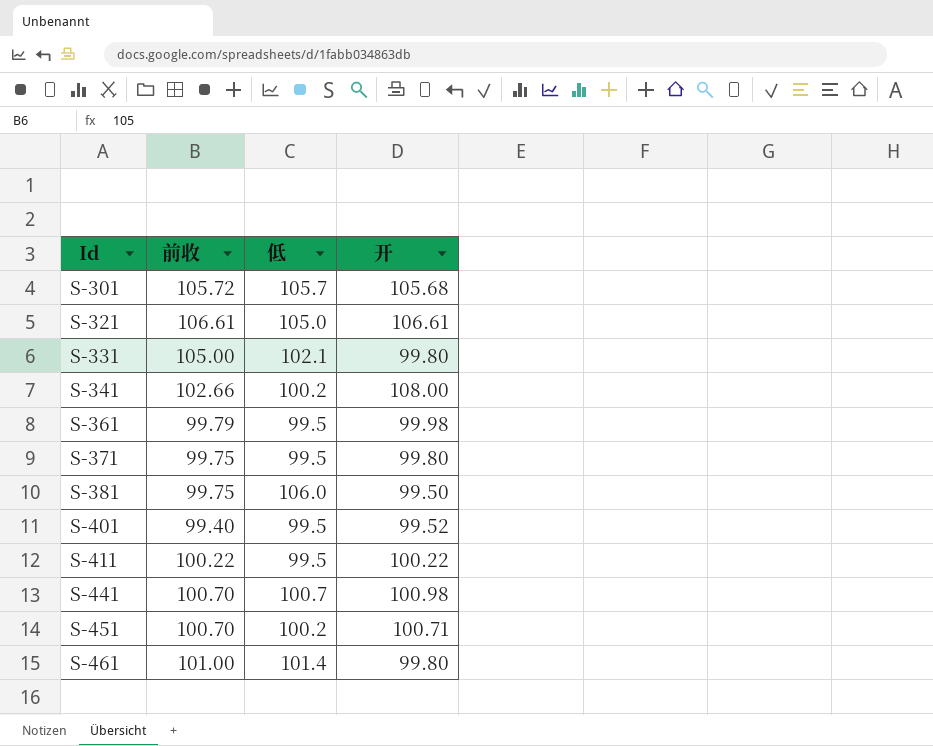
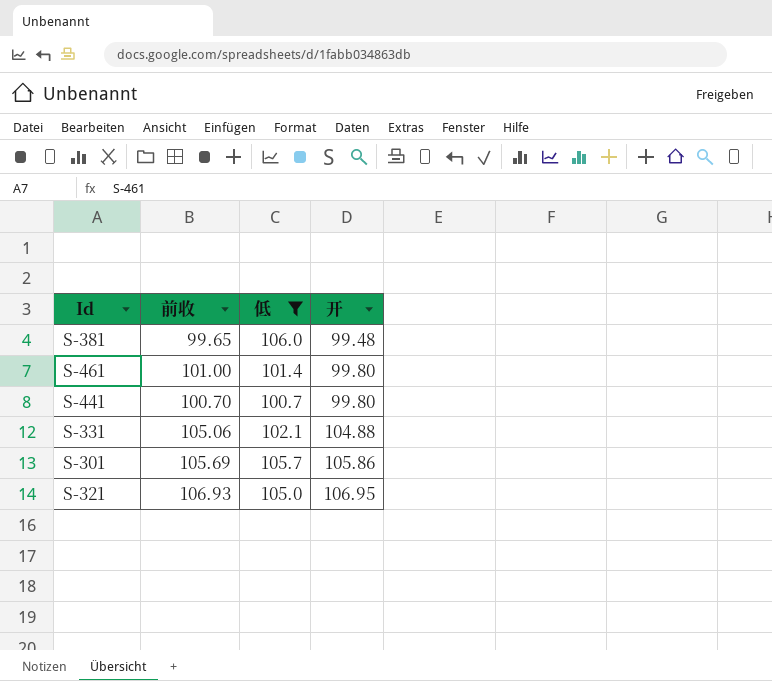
filter: none -> 低 >= 100.7
row order: Id ascending -> 开 ascending
S-381 | 前收: 99.75 -> 99.65
S-381 | 开: 99.50 -> 99.48
S-441 | 开: 100.98 -> 99.80
S-331 | 前收: 105.00 -> 105.06
S-331 | 开: 99.80 -> 104.88
S-301 | 前收: 105.72 -> 105.69
S-301 | 开: 105.68 -> 105.86
S-321 | 前收: 106.61 -> 106.93
S-321 | 开: 106.61 -> 106.95

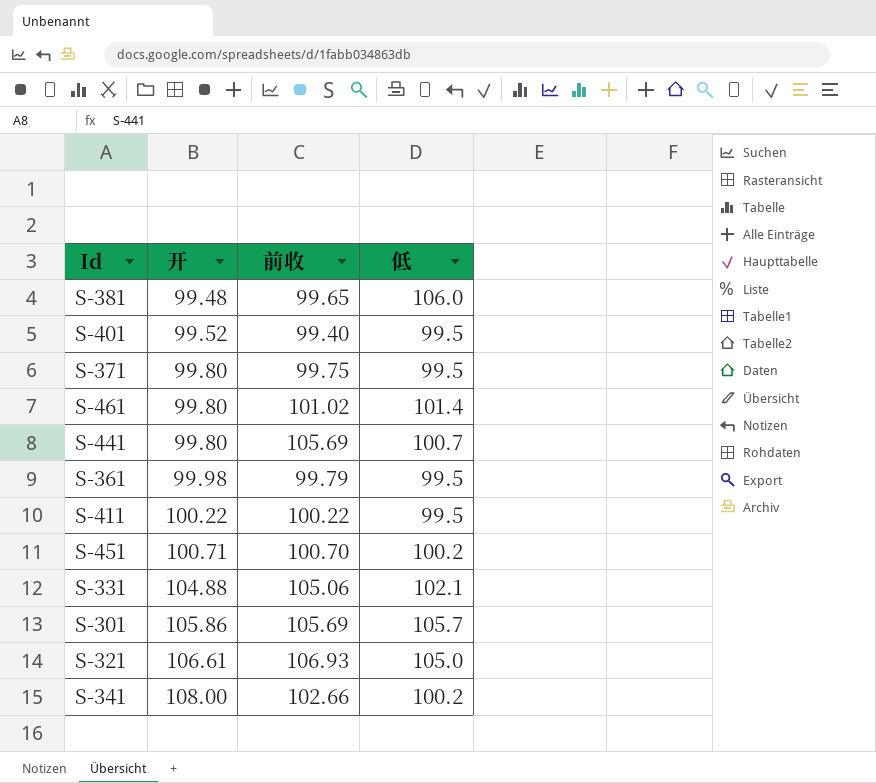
filter: 低 >= 100.7 -> none
column 开 | position: 4 -> 2
S-461 | 前收: 101.00 -> 101.02
S-441 | 前收: 100.70 -> 105.69
S-321 | 开: 106.95 -> 106.61

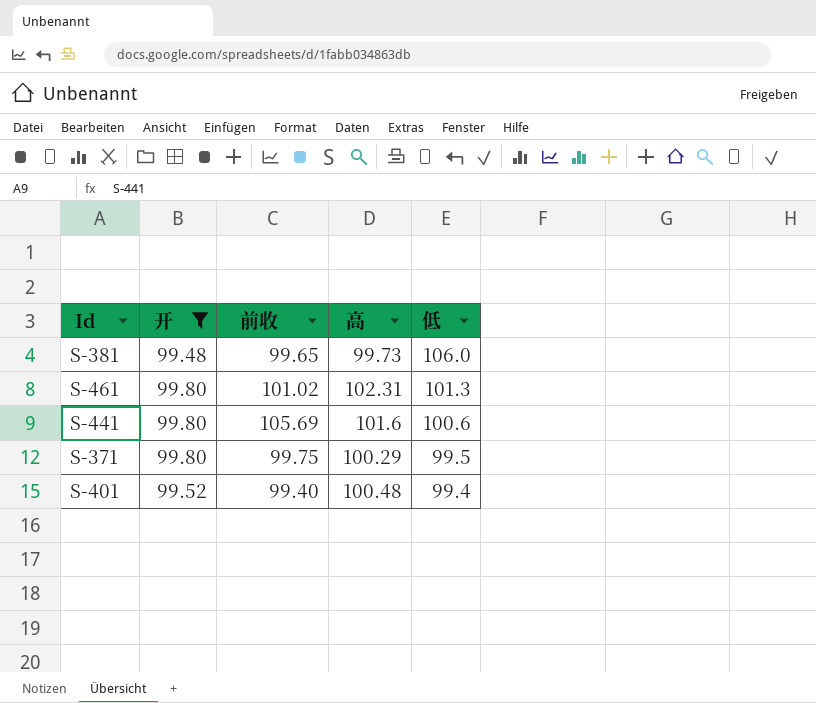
filter: none -> 开 <= 99.80
row order: 开 ascending -> 低 descending
column 高 | position: none -> 4
S-461 | 低: 101.4 -> 101.3
S-441 | 低: 100.7 -> 100.6
S-401 | 低: 99.5 -> 99.4

